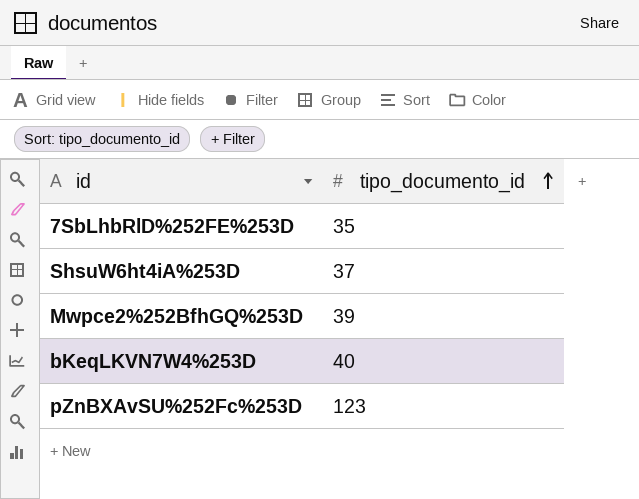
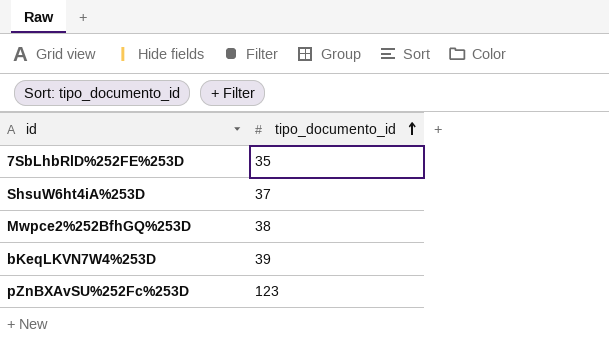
Mwpce2%252BfhGQ%253D | tipo_documento_id: 39 -> 38
bKeqLKVN7W4%253D | tipo_documento_id: 40 -> 39

